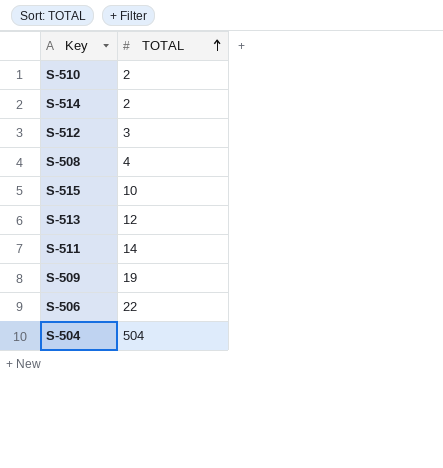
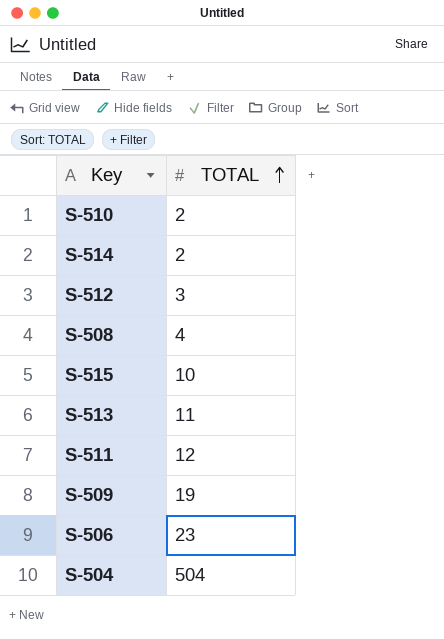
S-513 | TOTAL: 12 -> 11
S-511 | TOTAL: 14 -> 12
S-506 | TOTAL: 22 -> 23

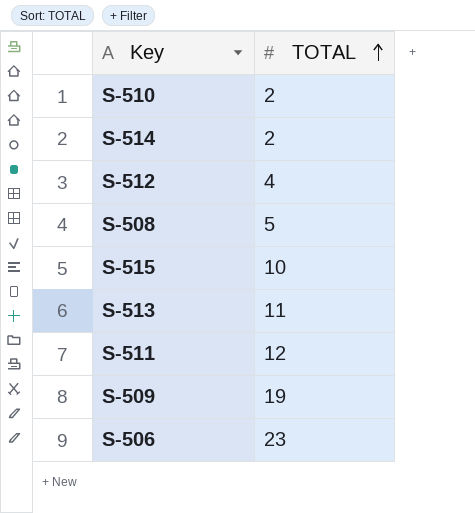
row S-504: 504 -> none
S-512 | TOTAL: 3 -> 4
S-508 | TOTAL: 4 -> 5

